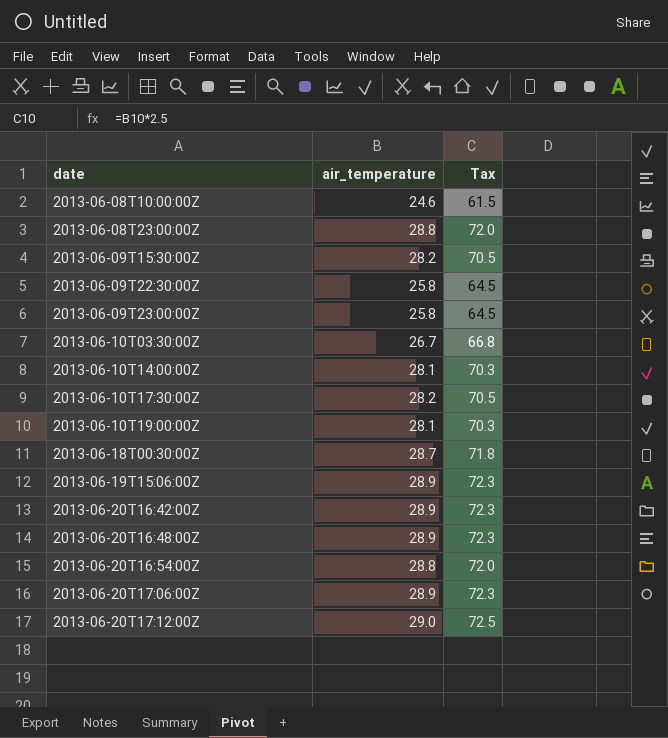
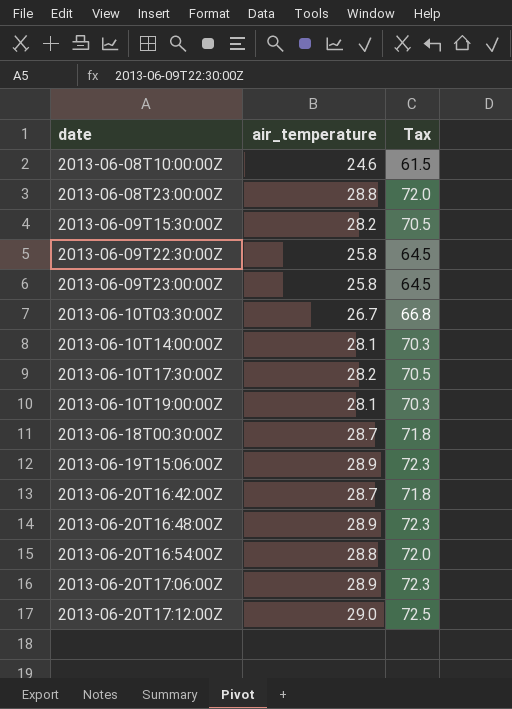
2013-06-20T16:42:00Z | air_temperature: 28.9 -> 28.7
2013-06-20T16:42:00Z | Tax: 72.3 -> 71.8

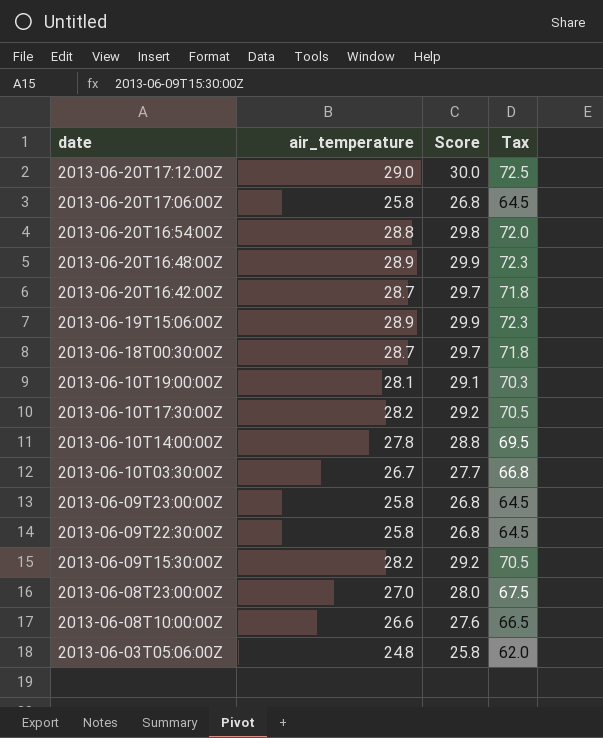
row order: date ascending -> date descending
column Score | formula: none -> [air_temperature] + 1
2013-06-20T17:06:00Z | air_temperature: 28.9 -> 25.8
2013-06-20T17:06:00Z | Tax: 72.3 -> 64.5
2013-06-10T14:00:00Z | air_temperature: 28.1 -> 27.8
2013-06-10T14:00:00Z | Tax: 70.3 -> 69.5
2013-06-08T23:00:00Z | air_temperature: 28.8 -> 27.0
2013-06-08T23:00:00Z | Tax: 72.0 -> 67.5
2013-06-08T10:00:00Z | air_temperature: 24.6 -> 26.6
2013-06-08T10:00:00Z | Tax: 61.5 -> 66.5
row 2013-06-03T05:06:00Z: none -> 24.8 | 25.8 | 62.0

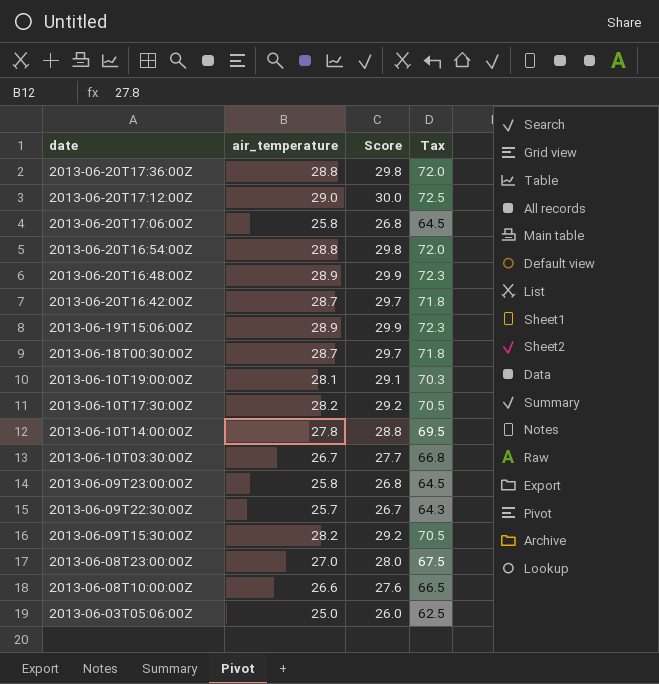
row 2013-06-20T17:36:00Z: none -> 28.8 | 29.8 | 72.0
2013-06-09T22:30:00Z | air_temperature: 25.8 -> 25.7
2013-06-09T22:30:00Z | Score: 26.8 -> 26.7
2013-06-09T22:30:00Z | Tax: 64.5 -> 64.3
2013-06-03T05:06:00Z | air_temperature: 24.8 -> 25.0
2013-06-03T05:06:00Z | Score: 25.8 -> 26.0
2013-06-03T05:06:00Z | Tax: 62.0 -> 62.5

